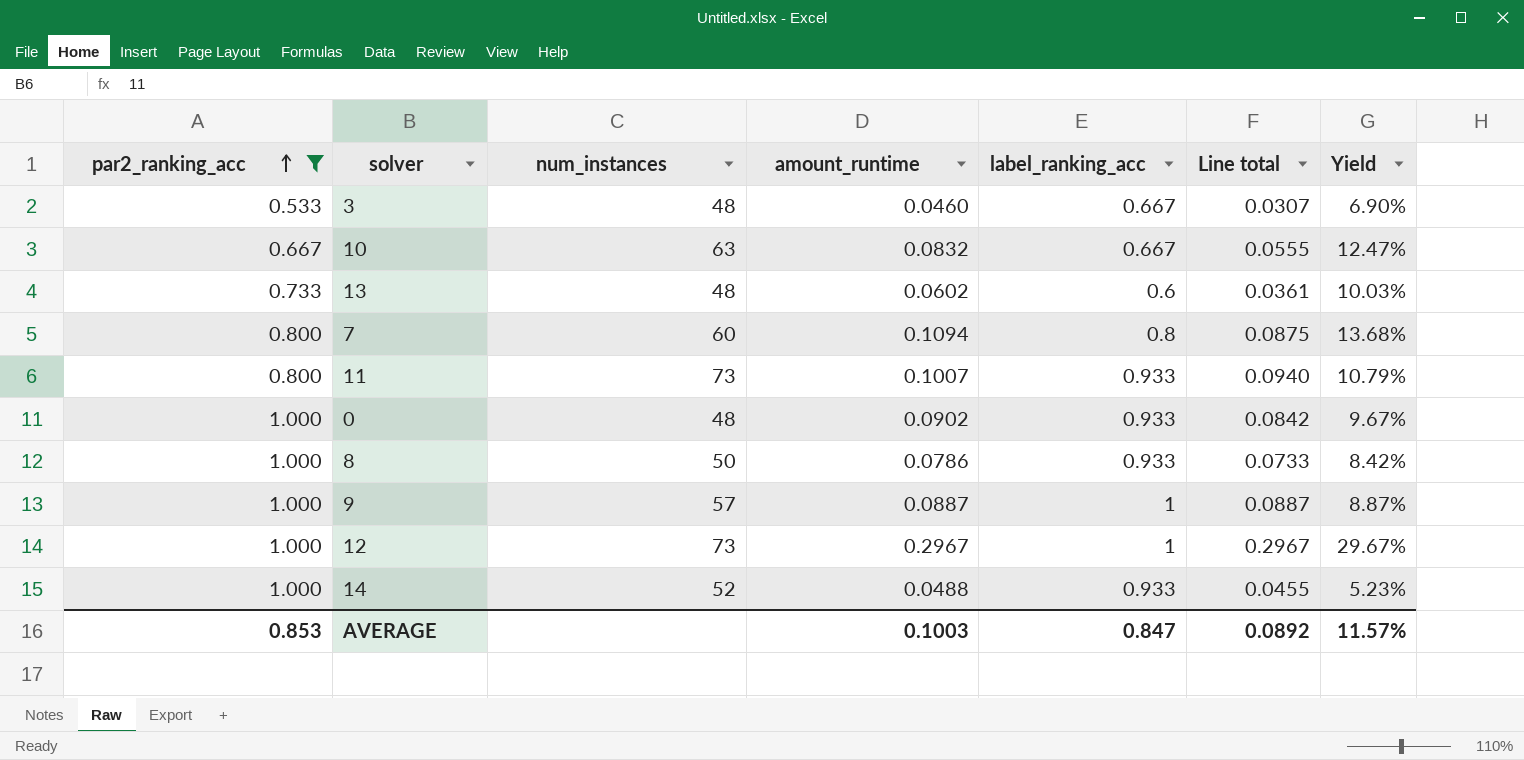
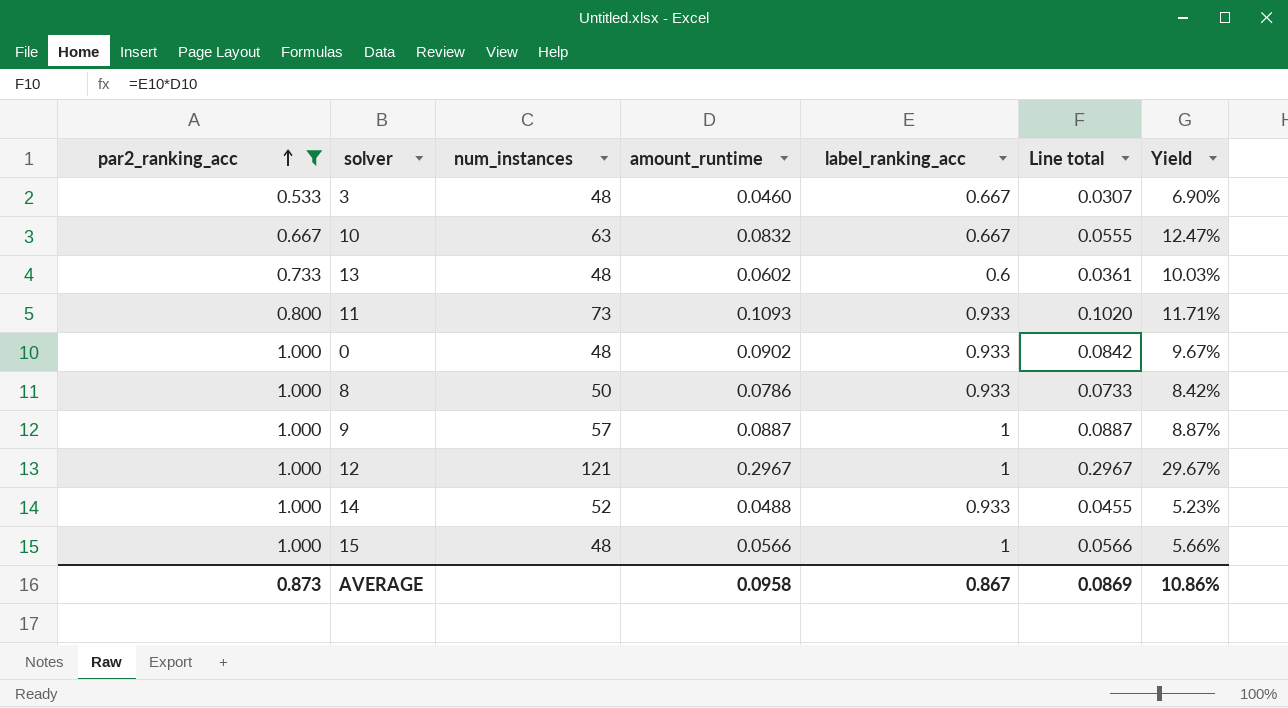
row 7: 0.800 | 60 | 0.1094 | 0.8 | 0.0875 | 13.68% -> none
11 | amount_runtime: 0.1007 -> 0.1093
11 | Line total: 0.0940 -> 0.1020
11 | Yield: 10.79% -> 11.71%
12 | num_instances: 73 -> 121
row 15: none -> 1.000 | 48 | 0.0566 | 1 | 0.0566 | 5.66%
AVERAGE | par2_ranking_acc: 0.853 -> 0.873
AVERAGE | amount_runtime: 0.1003 -> 0.0958
AVERAGE | label_ranking_acc: 0.847 -> 0.867
AVERAGE | Line total: 0.0892 -> 0.0869
AVERAGE | Yield: 11.57% -> 10.86%

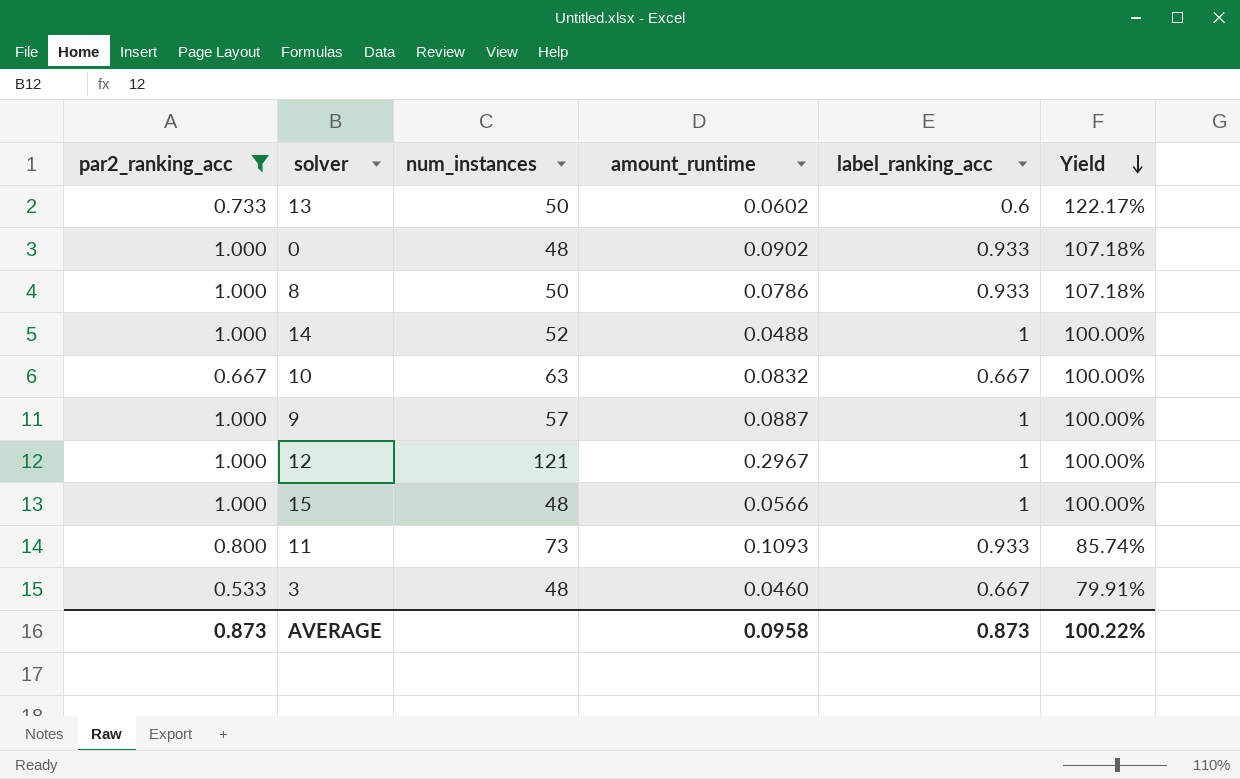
row order: par2_ranking_acc ascending -> Yield descending
column Line total | formula: [amount_runtime] * [label_ranking_acc] -> none
column Yield | formula: [amount_runtime] / [label_ranking_acc] -> [par2_ranking_acc] / [label_ranking_acc]
13 | num_instances: 48 -> 50
14 | label_ranking_acc: 0.933 -> 1
AVERAGE | label_ranking_acc: 0.867 -> 0.873
AVERAGE | Yield: 10.86% -> 100.22%

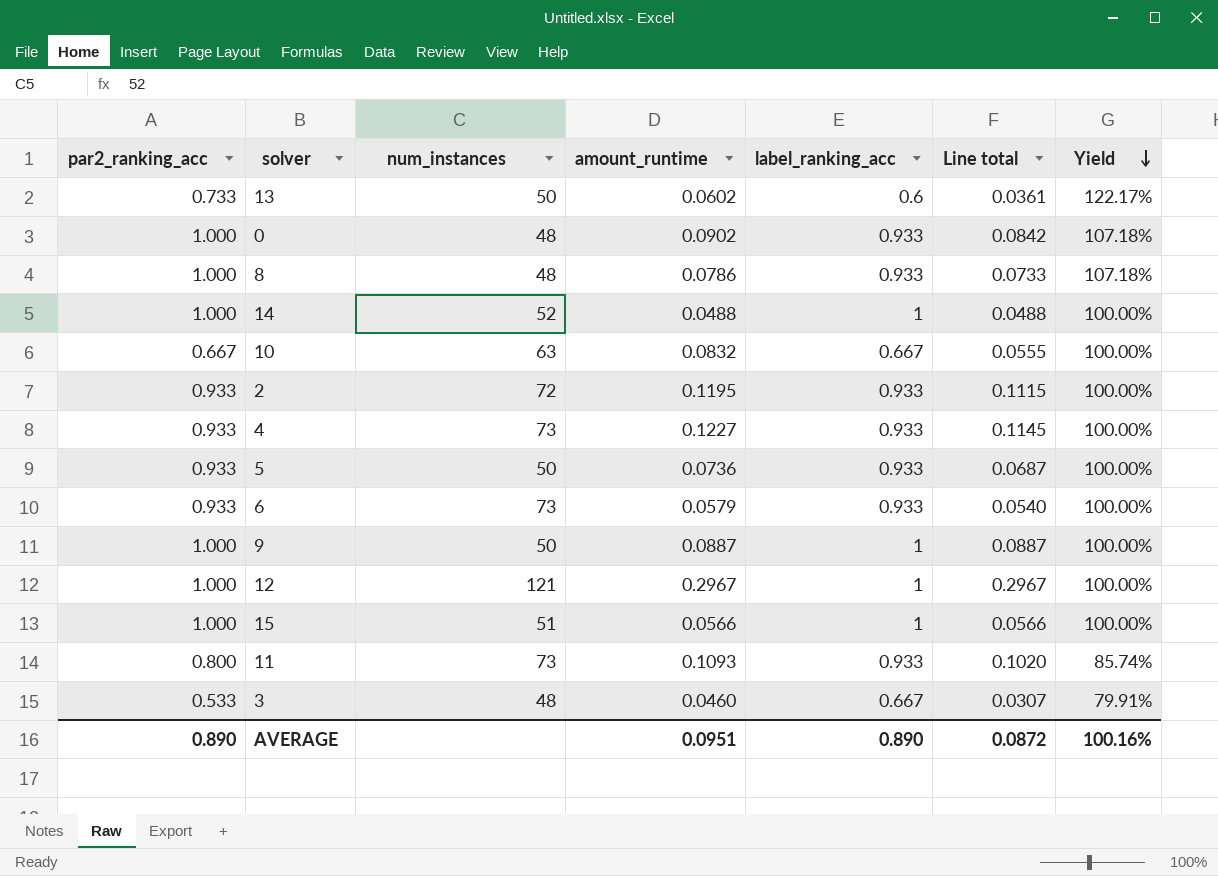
filter: par2_ranking_acc != 0.933 -> none
column Line total | formula: none -> [amount_runtime] * [label_ranking_acc]
8 | num_instances: 50 -> 48
9 | num_instances: 57 -> 50
15 | num_instances: 48 -> 51
AVERAGE | par2_ranking_acc: 0.873 -> 0.890
AVERAGE | amount_runtime: 0.0958 -> 0.0951
AVERAGE | label_ranking_acc: 0.873 -> 0.890
AVERAGE | Yield: 100.22% -> 100.16%

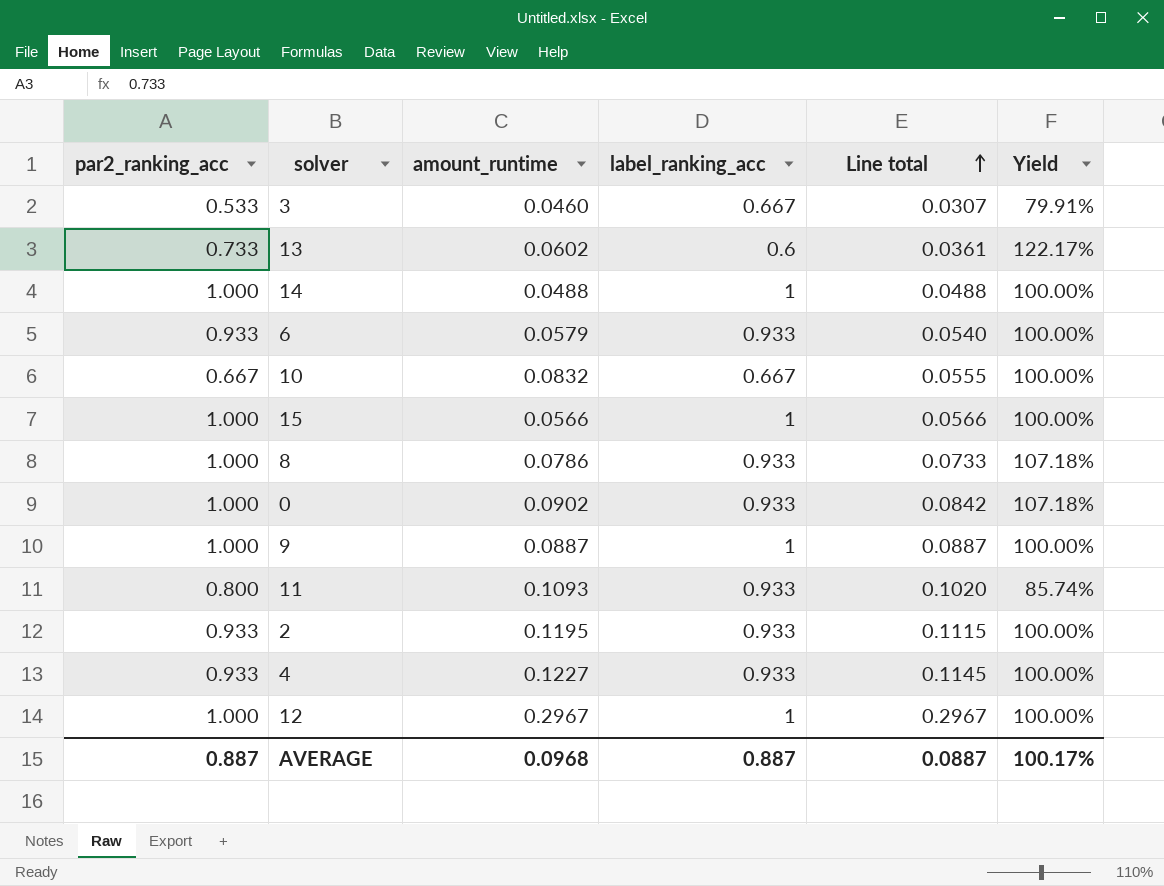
row order: Yield descending -> Line total ascending
column num_instances | position: 3 -> none
row 5: 0.933 | 50 | 0.0736 | 0.933 | 0.0687 | 100.00% -> none
AVERAGE | par2_ranking_acc: 0.890 -> 0.887
AVERAGE | amount_runtime: 0.0951 -> 0.0968
AVERAGE | label_ranking_acc: 0.890 -> 0.887
AVERAGE | Line total: 0.0872 -> 0.0887
AVERAGE | Yield: 100.16% -> 100.17%

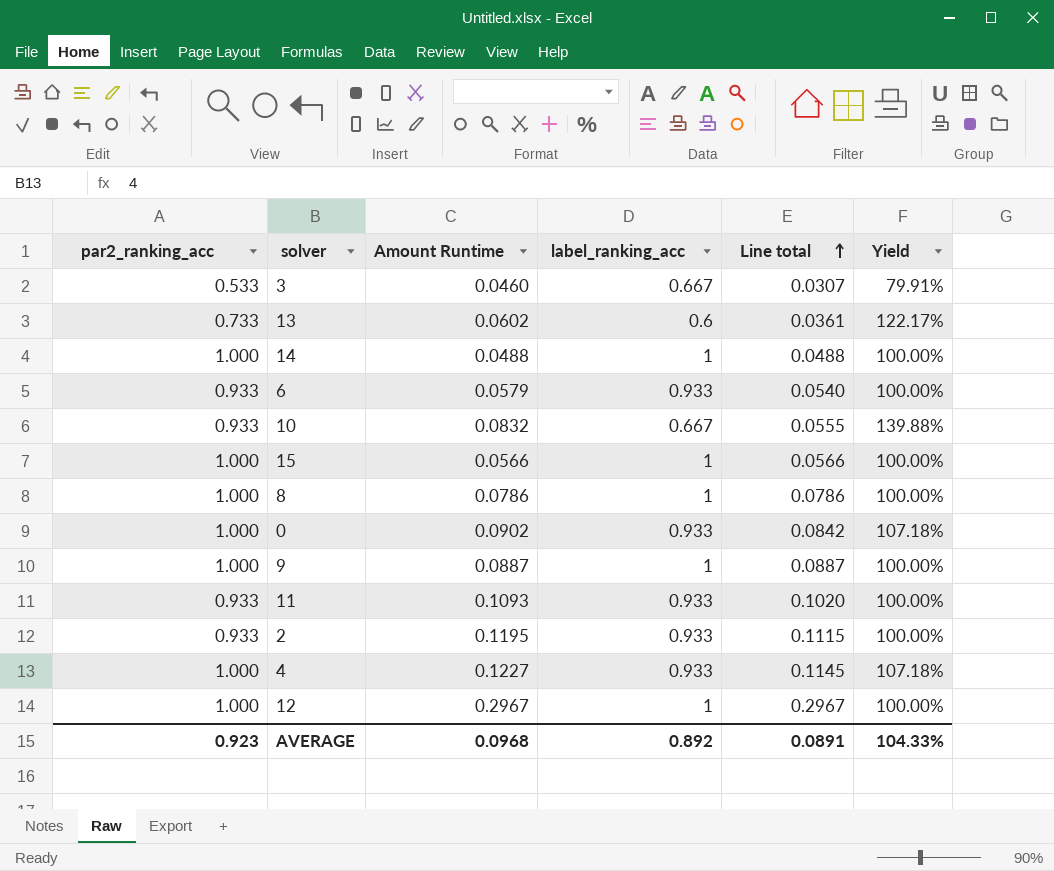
column name: amount_runtime -> Amount Runtime
10 | par2_ranking_acc: 0.667 -> 0.933
10 | Yield: 100.00% -> 139.88%
8 | label_ranking_acc: 0.933 -> 1
8 | Line total: 0.0733 -> 0.0786
8 | Yield: 107.18% -> 100.00%
11 | par2_ranking_acc: 0.800 -> 0.933
11 | Yield: 85.74% -> 100.00%
4 | par2_ranking_acc: 0.933 -> 1.000
4 | Yield: 100.00% -> 107.18%
AVERAGE | par2_ranking_acc: 0.887 -> 0.923
AVERAGE | label_ranking_acc: 0.887 -> 0.892
AVERAGE | Line total: 0.0887 -> 0.0891
AVERAGE | Yield: 100.17% -> 104.33%

